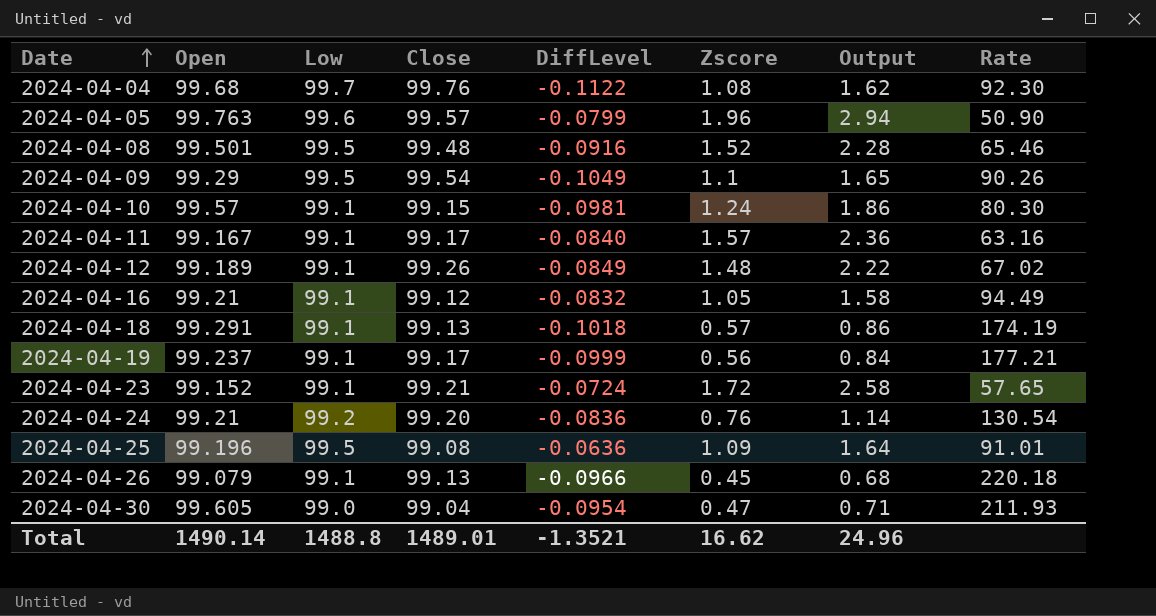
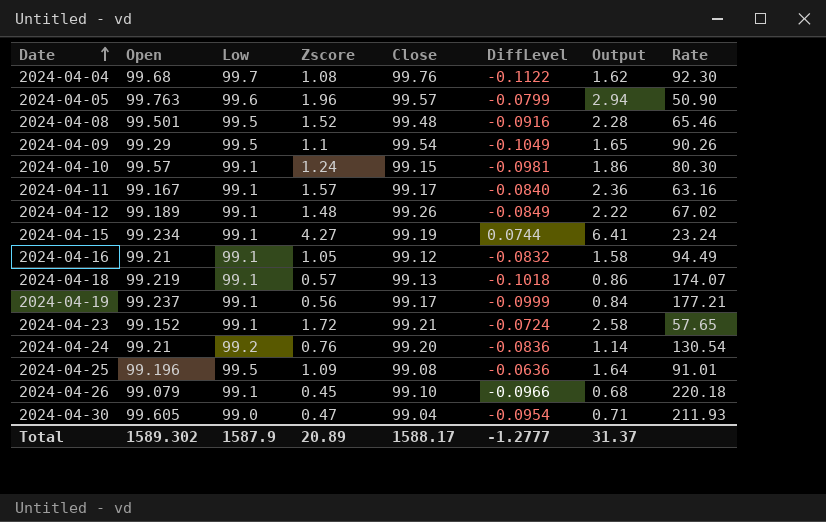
column Zscore | position: 6 -> 4
row 2024-04-15: none -> 99.234 | 99.1 | 4.27 | 99.19 | 0.0744 | 6.41 | 23.24
2024-04-18 | Open: 99.291 -> 99.219
2024-04-18 | Rate: 174.19 -> 174.07
2024-04-26 | Close: 99.13 -> 99.10
Total | Open: 1490.14 -> 1589.302
Total | Low: 1488.8 -> 1587.9
Total | Zscore: 16.62 -> 20.89
Total | Close: 1489.01 -> 1588.17
Total | DiffLevel: -1.3521 -> -1.2777
Total | Output: 24.96 -> 31.37

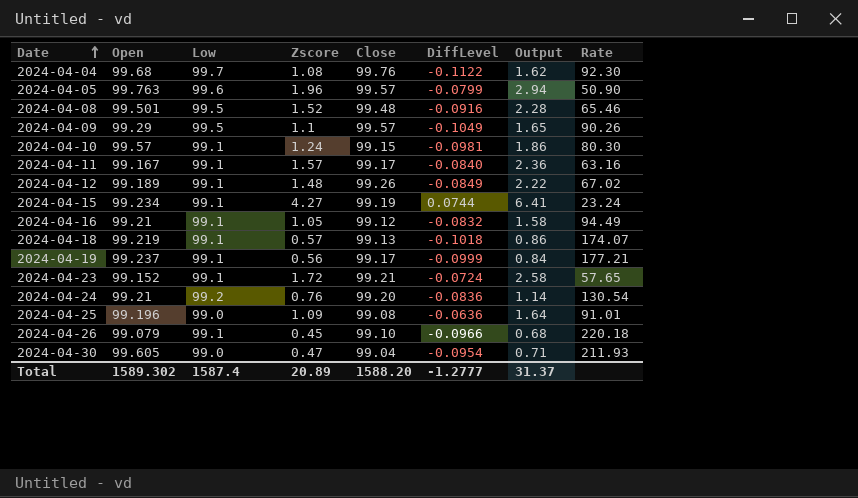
2024-04-09 | Close: 99.54 -> 99.57
2024-04-25 | Low: 99.5 -> 99.0
Total | Low: 1587.9 -> 1587.4
Total | Close: 1588.17 -> 1588.20

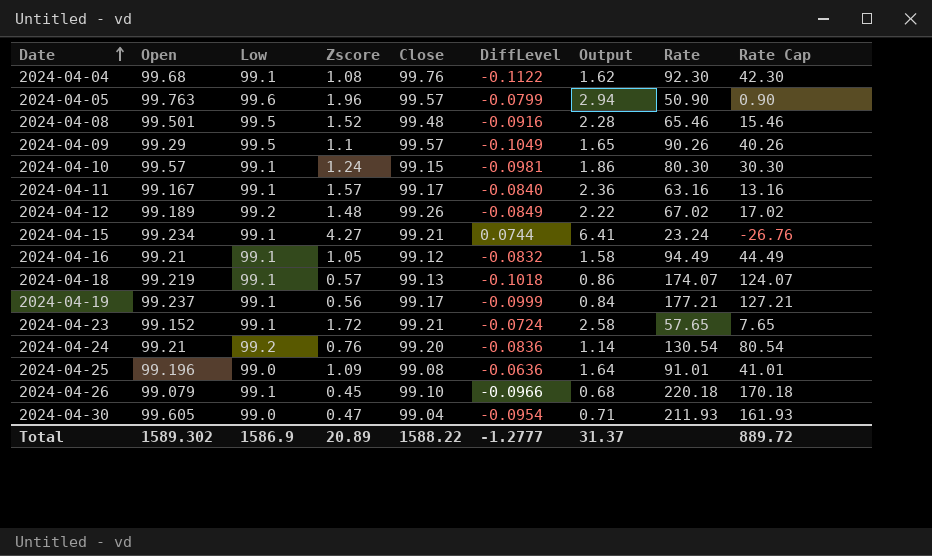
column Rate Cap | formula: none -> [Rate] - 50
2024-04-04 | Low: 99.7 -> 99.1
2024-04-12 | Low: 99.1 -> 99.2
2024-04-15 | Close: 99.19 -> 99.21
Total | Low: 1587.4 -> 1586.9
Total | Close: 1588.20 -> 1588.22

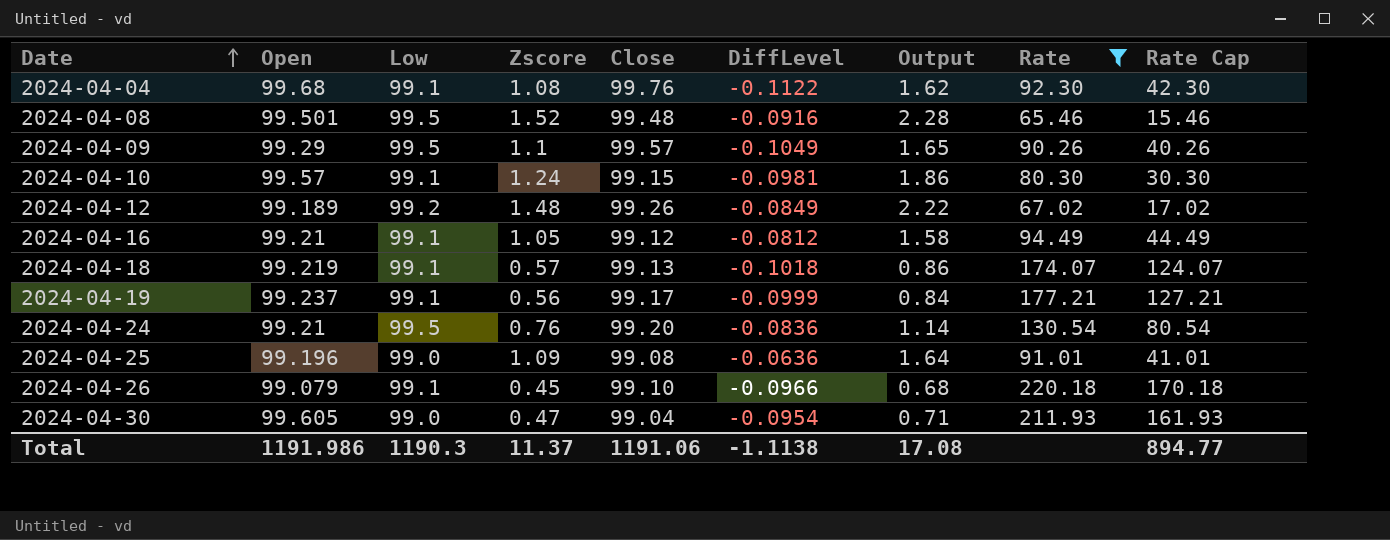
filter: none -> Rate >= 65.46
2024-04-16 | DiffLevel: -0.0832 -> -0.0812
2024-04-24 | Low: 99.2 -> 99.5
Total | Open: 1589.302 -> 1191.986
Total | Low: 1586.9 -> 1190.3
Total | Zscore: 20.89 -> 11.37
Total | Close: 1588.22 -> 1191.06
Total | DiffLevel: -1.2777 -> -1.1138
Total | Output: 31.37 -> 17.08
Total | Rate Cap: 889.72 -> 894.77

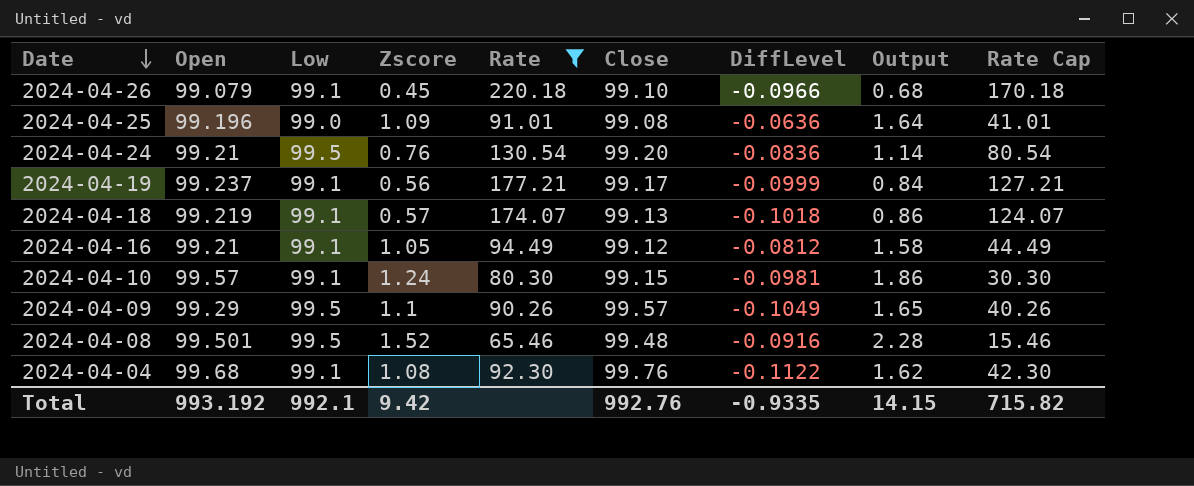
row order: Date ascending -> Date descending
column Rate | position: 8 -> 5
row 2024-04-12: 99.189 | 99.2 | 1.48 | 99.26 | -0.0849 | 2.22 | 67.02 | 17.02 -> none
row 2024-04-30: 99.605 | 99.0 | 0.47 | 99.04 | -0.0954 | 0.71 | 211.93 | 161.93 -> none
Total | Open: 1191.986 -> 993.192
Total | Low: 1190.3 -> 992.1
Total | Zscore: 11.37 -> 9.42
Total | Close: 1191.06 -> 992.76
Total | DiffLevel: -1.1138 -> -0.9335
Total | Output: 17.08 -> 14.15
Total | Rate Cap: 894.77 -> 715.82

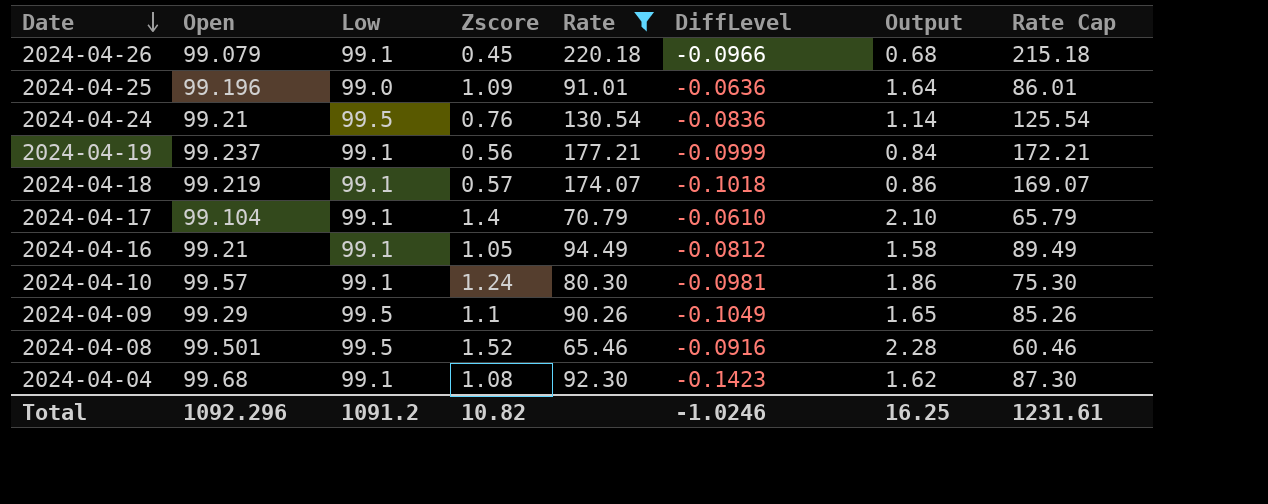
column Close | position: 6 -> none
column Rate Cap | formula: [Rate] - 50 -> [Rate] - 5
row 2024-04-17: none -> 99.104 | 99.1 | 1.4 | 70.79 | -0.0610 | 2.10 | 65.79
2024-04-04 | DiffLevel: -0.1122 -> -0.1423
Total | Open: 993.192 -> 1092.296
Total | Low: 992.1 -> 1091.2
Total | Zscore: 9.42 -> 10.82
Total | DiffLevel: -0.9335 -> -1.0246
Total | Output: 14.15 -> 16.25
Total | Rate Cap: 715.82 -> 1231.61

